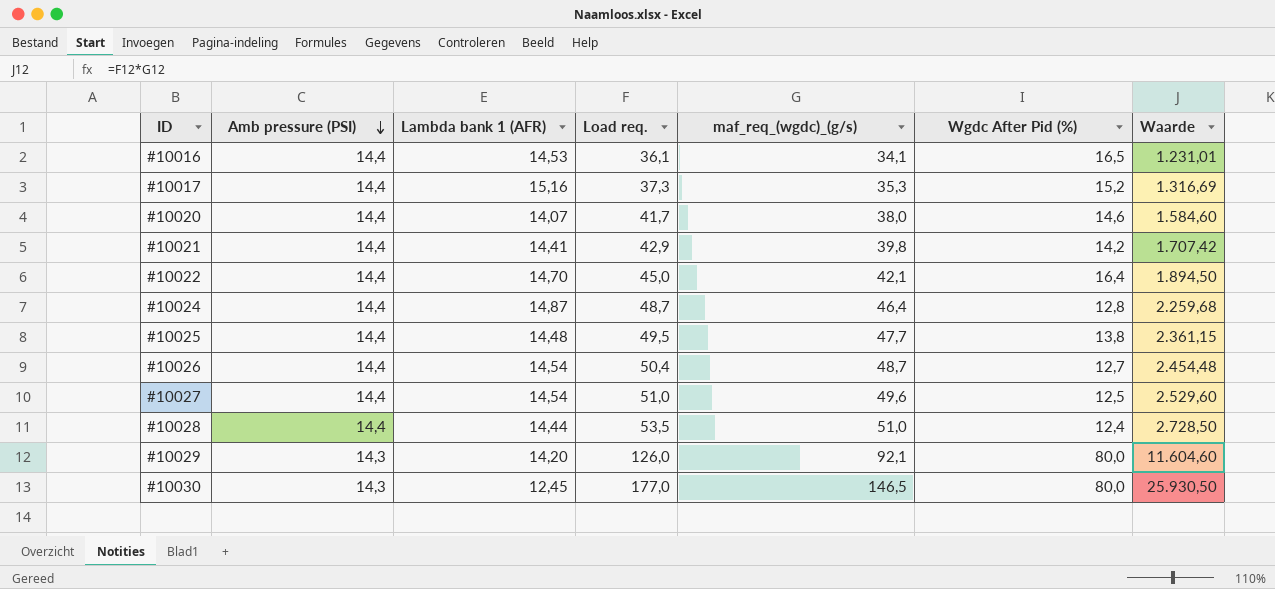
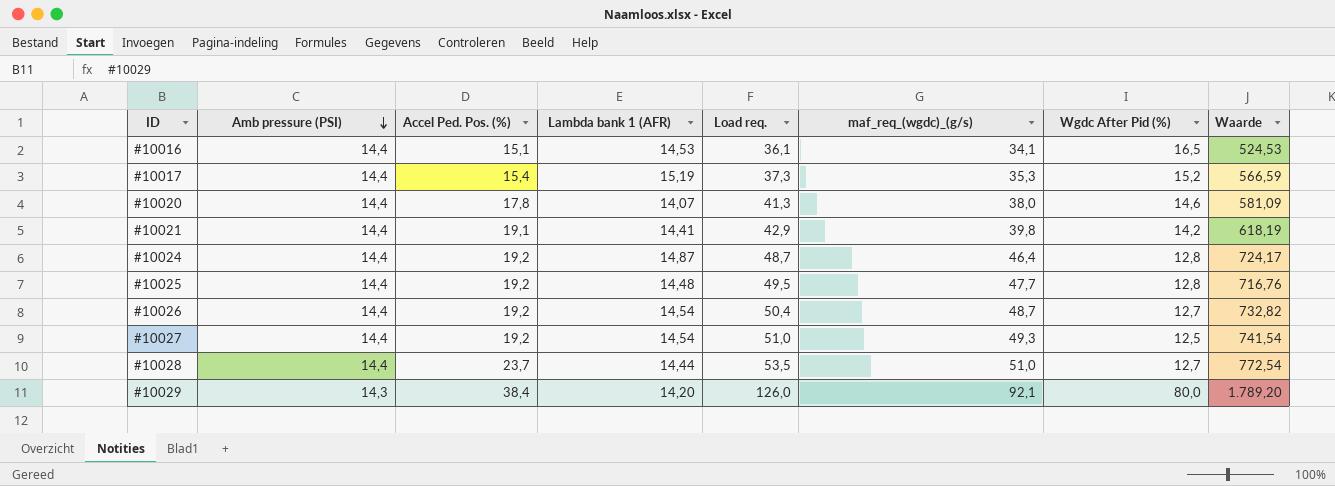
column Accel Ped. Pos. (%) | position: none -> 3
column Waarde | formula: [Load req.] * [maf_req_(wgdc)_(g/s)] -> [Lambda bank 1 (AFR)] * [Load req.]
row #10022: 14,4 | 14,70 | 45,0 | 42,1 | 16,4 | 1.894,50 -> none
row #10030: 14,3 | 12,45 | 177,0 | 146,5 | 80,0 | 25.930,50 -> none
#10017 | Lambda bank 1 (AFR): 15,16 -> 15,19
#10020 | Load req.: 41,7 -> 41,3
#10025 | Wgdc After Pid (%): 13,8 -> 12,8
#10027 | maf_req_(wgdc)_(g/s): 49,6 -> 49,3
#10028 | Wgdc After Pid (%): 12,4 -> 12,7

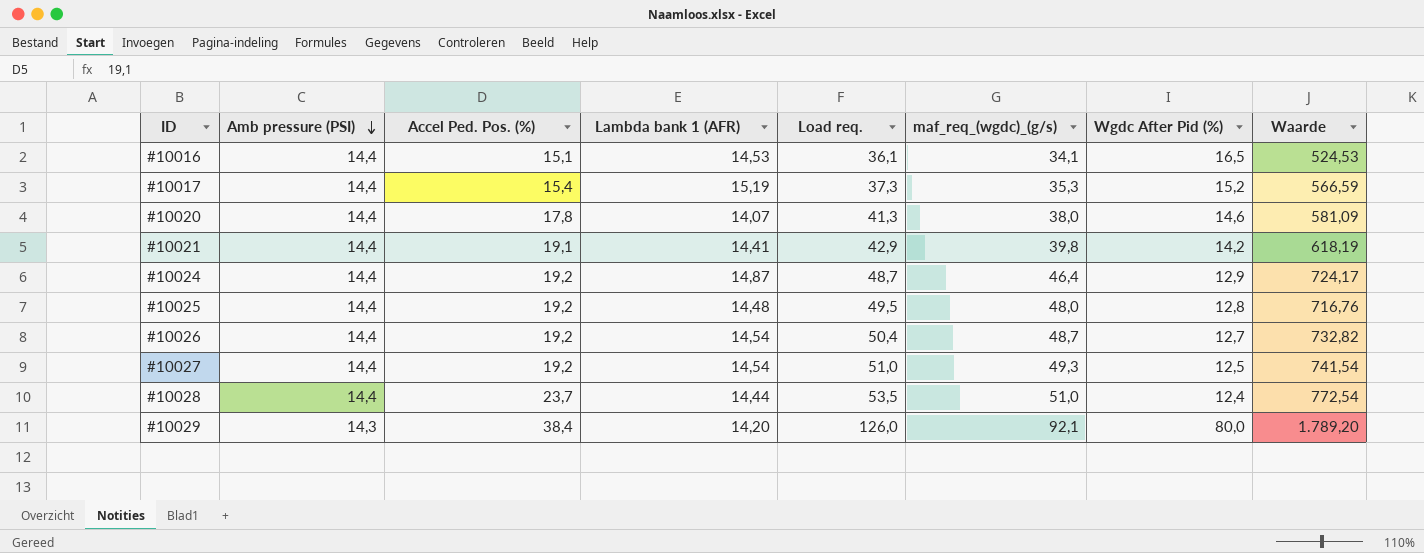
#10024 | Wgdc After Pid (%): 12,8 -> 12,9
#10025 | maf_req_(wgdc)_(g/s): 47,7 -> 48,0
#10028 | Wgdc After Pid (%): 12,7 -> 12,4

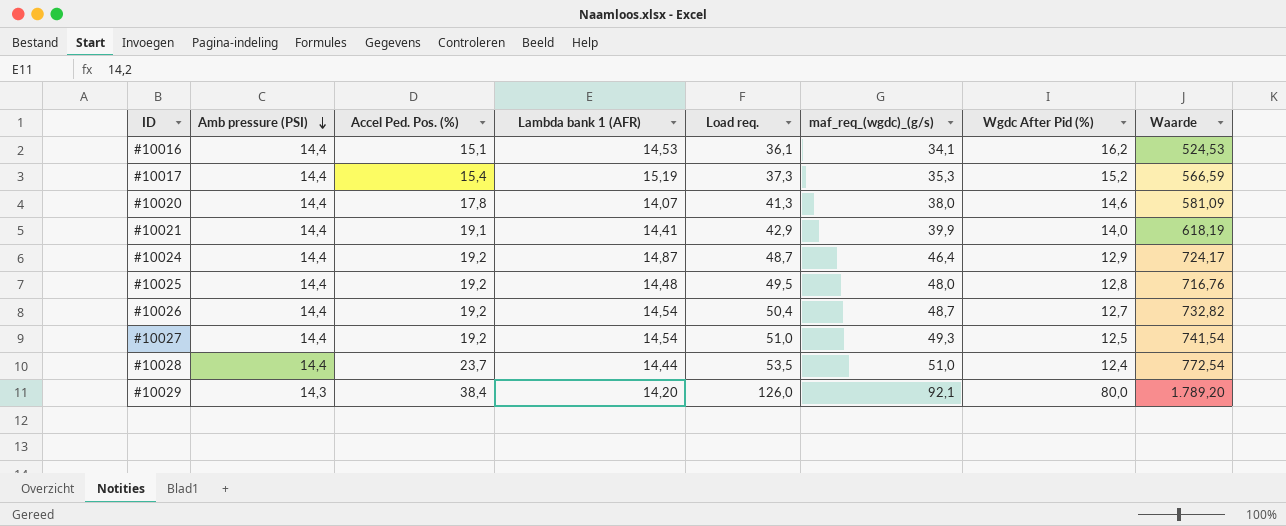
#10016 | Wgdc After Pid (%): 16,5 -> 16,2
#10021 | maf_req_(wgdc)_(g/s): 39,8 -> 39,9
#10021 | Wgdc After Pid (%): 14,2 -> 14,0

